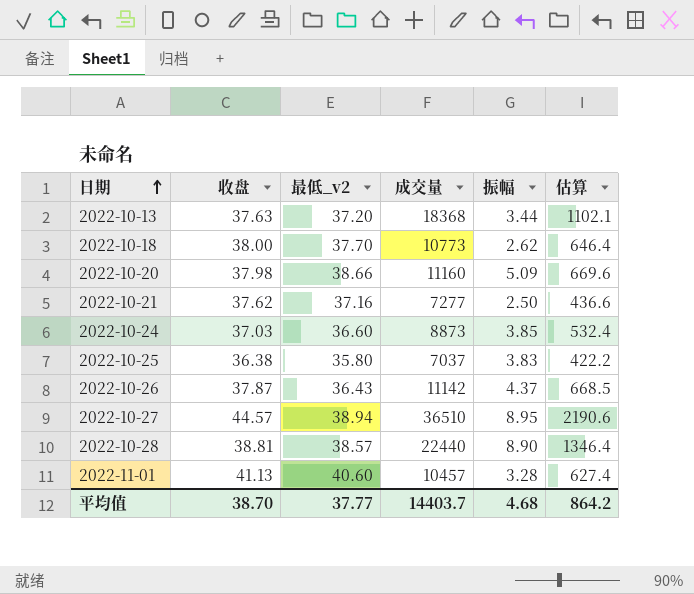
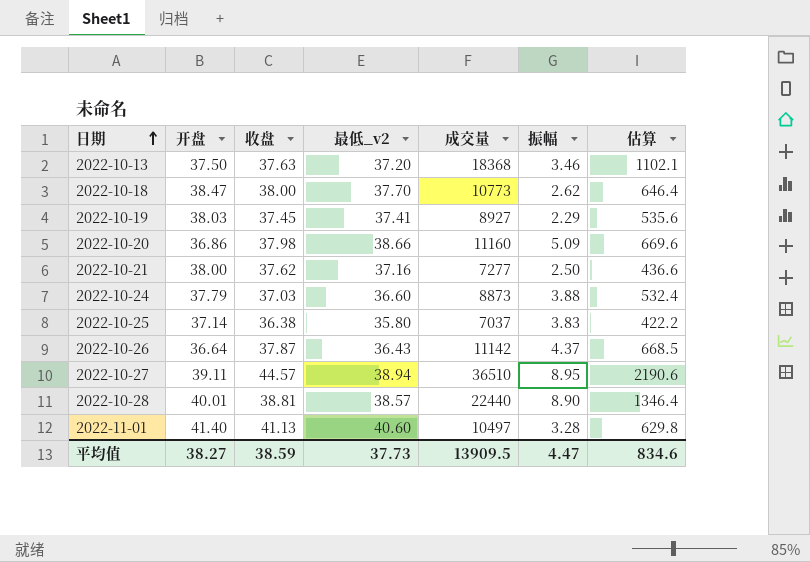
column 开盘 | position: none -> 2
2022-10-13 | 振幅: 3.44 -> 3.46
row 2022-10-19: none -> 38.03 | 37.45 | 37.41 | 8927 | 2.29 | 535.6
2022-10-24 | 振幅: 3.85 -> 3.88
2022-11-01 | 成交量: 10457 -> 10497
2022-11-01 | 估算: 627.4 -> 629.8
平均值 | 收盘: 38.70 -> 38.59
平均值 | 最低_v2: 37.77 -> 37.73
平均值 | 成交量: 14403.7 -> 13909.5
平均值 | 振幅: 4.68 -> 4.47
平均值 | 估算: 864.2 -> 834.6

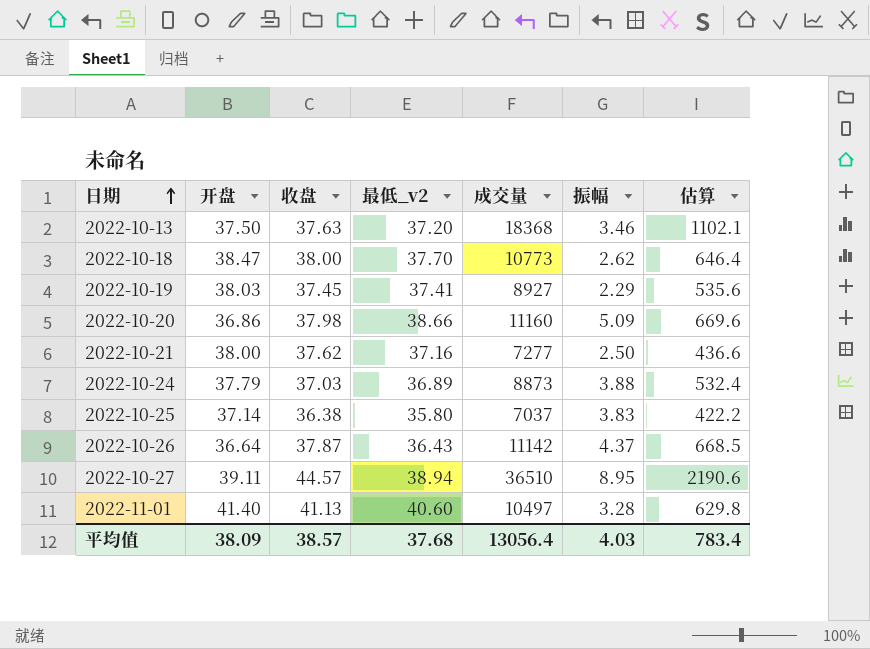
row 2022-10-28: 40.01 | 38.81 | 38.57 | 22440 | 8.90 | 1346.4 -> none
2022-10-24 | 最低_v2: 36.60 -> 36.89
平均值 | 开盘: 38.27 -> 38.09
平均值 | 收盘: 38.59 -> 38.57
平均值 | 最低_v2: 37.73 -> 37.68
平均值 | 成交量: 13909.5 -> 13056.4
平均值 | 振幅: 4.47 -> 4.03
平均值 | 估算: 834.6 -> 783.4

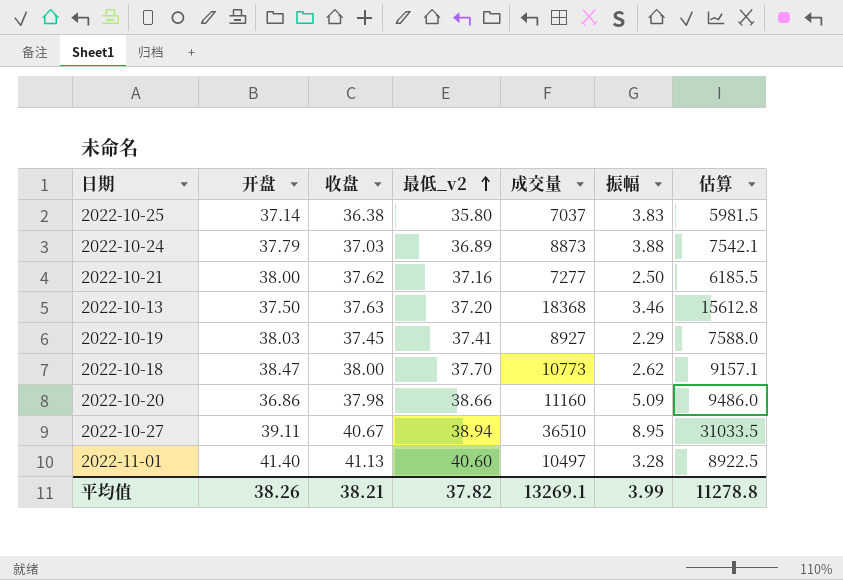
row order: 日期 ascending -> 最低_v2 ascending
column 估算 | formula: [成交量] * 0.06 -> [成交量] * 0.85
row 2022-10-26: 36.64 | 37.87 | 36.43 | 11142 | 4.37 | 668.5 -> none
2022-10-27 | 收盘: 44.57 -> 40.67
平均值 | 开盘: 38.09 -> 38.26
平均值 | 收盘: 38.57 -> 38.21
平均值 | 最低_v2: 37.68 -> 37.82
平均值 | 成交量: 13056.4 -> 13269.1
平均值 | 振幅: 4.03 -> 3.99
平均值 | 估算: 783.4 -> 11278.8

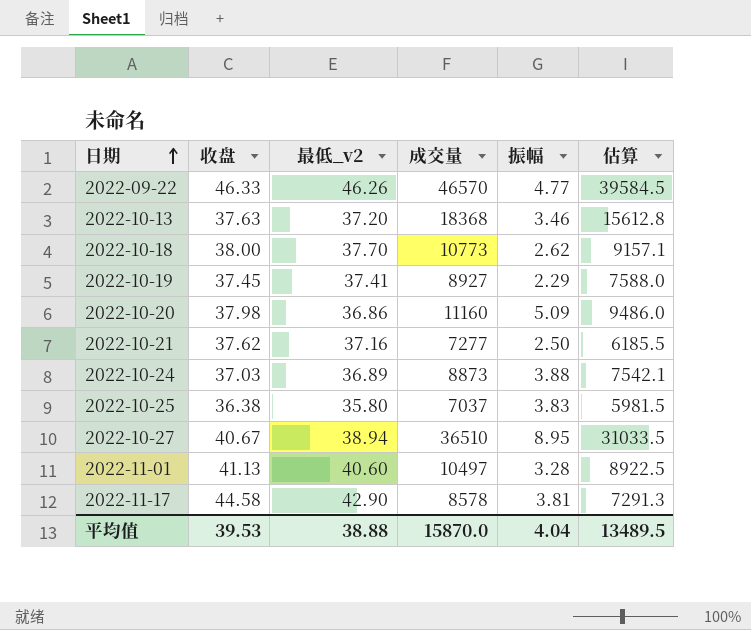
row order: 最低_v2 ascending -> 日期 ascending
column 开盘 | position: 2 -> none
row 2022-09-22: none -> 46.33 | 46.26 | 46570 | 4.77 | 39584.5
2022-10-20 | 最低_v2: 38.66 -> 36.86
row 2022-11-17: none -> 44.58 | 42.90 | 8578 | 3.81 | 7291.3
平均值 | 收盘: 38.21 -> 39.53
平均值 | 最低_v2: 37.82 -> 38.88
平均值 | 成交量: 13269.1 -> 15870.0
平均值 | 振幅: 3.99 -> 4.04
平均值 | 估算: 11278.8 -> 13489.5

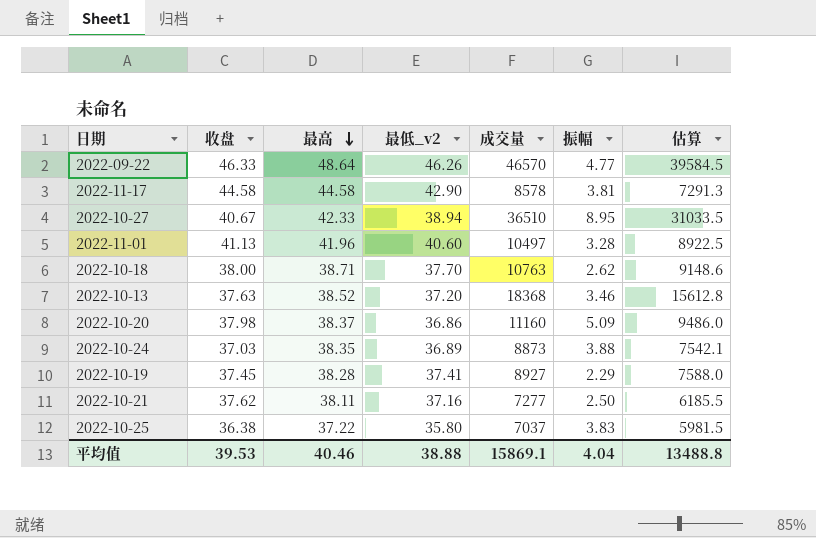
row order: 日期 ascending -> 最高 descending
column 最高 | position: none -> 3
2022-10-18 | 成交量: 10773 -> 10763
2022-10-18 | 估算: 9157.1 -> 9148.6
平均值 | 成交量: 15870.0 -> 15869.1
平均值 | 估算: 13489.5 -> 13488.8

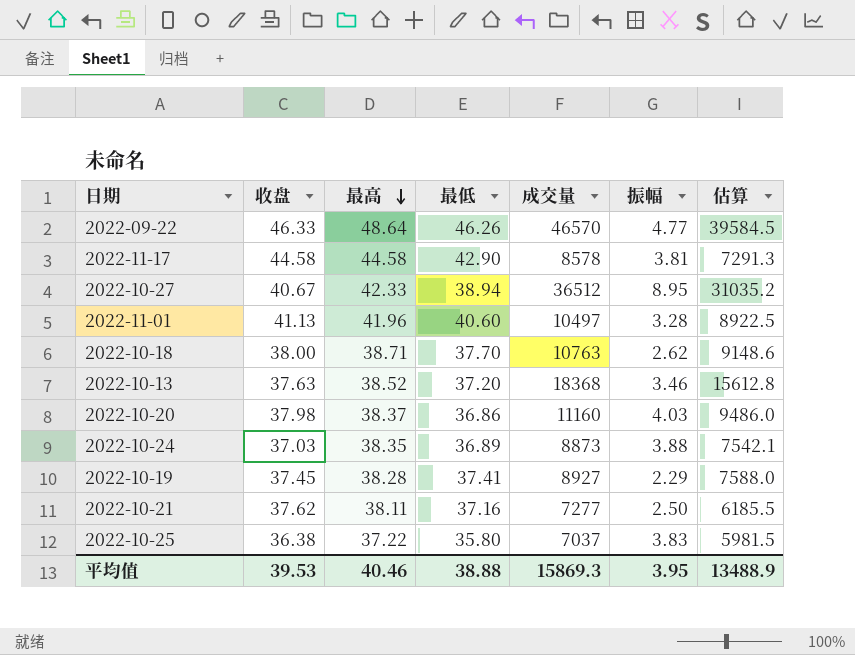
column name: 最低_v2 -> 最低
2022-10-27 | 成交量: 36510 -> 36512
2022-10-27 | 估算: 31033.5 -> 31035.2
2022-10-20 | 振幅: 5.09 -> 4.03
平均值 | 成交量: 15869.1 -> 15869.3
平均值 | 振幅: 4.04 -> 3.95
平均值 | 估算: 13488.8 -> 13488.9

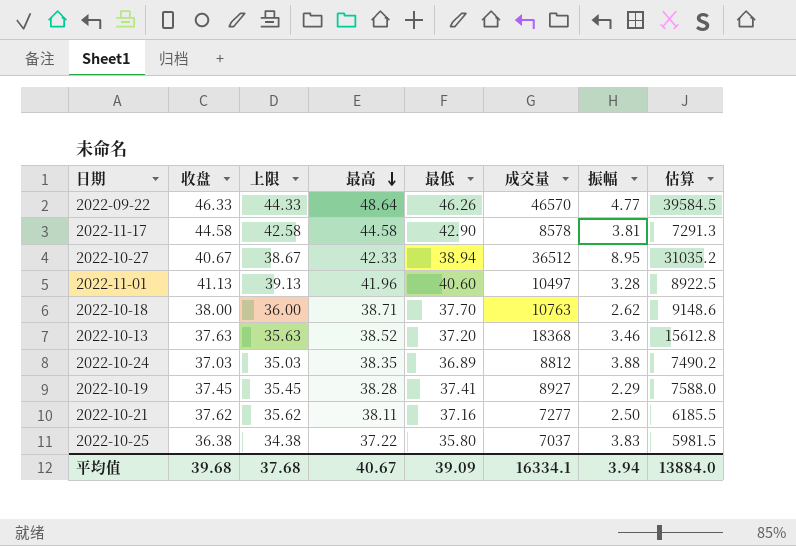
column 上限 | formula: none -> [收盘] - 2
row 2022-10-20: 37.98 | 38.37 | 36.86 | 11160 | 4.03 | 9486.0 -> none
2022-10-24 | 成交量: 8873 -> 8812
2022-10-24 | 估算: 7542.1 -> 7490.2
平均值 | 收盘: 39.53 -> 39.68
平均值 | 最高: 40.46 -> 40.67
平均值 | 最低: 38.88 -> 39.09
平均值 | 成交量: 15869.3 -> 16334.1
平均值 | 振幅: 3.95 -> 3.94
平均值 | 估算: 13488.9 -> 13884.0

